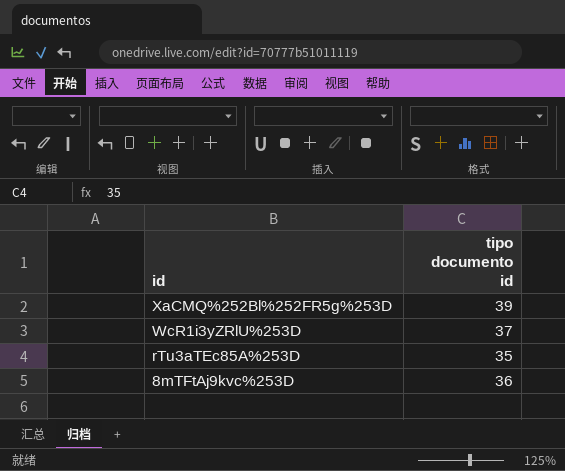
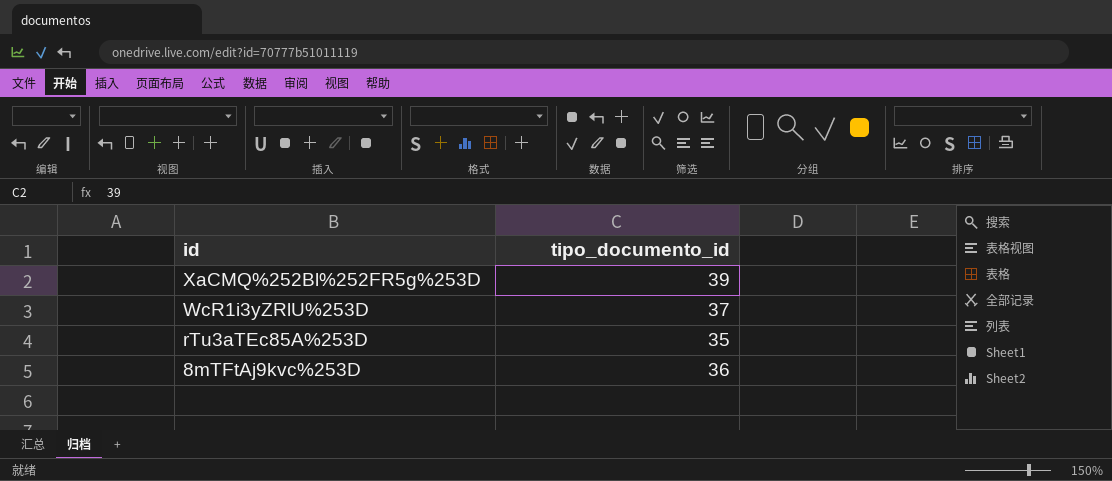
column name: tipo documento id -> tipo_documento_id

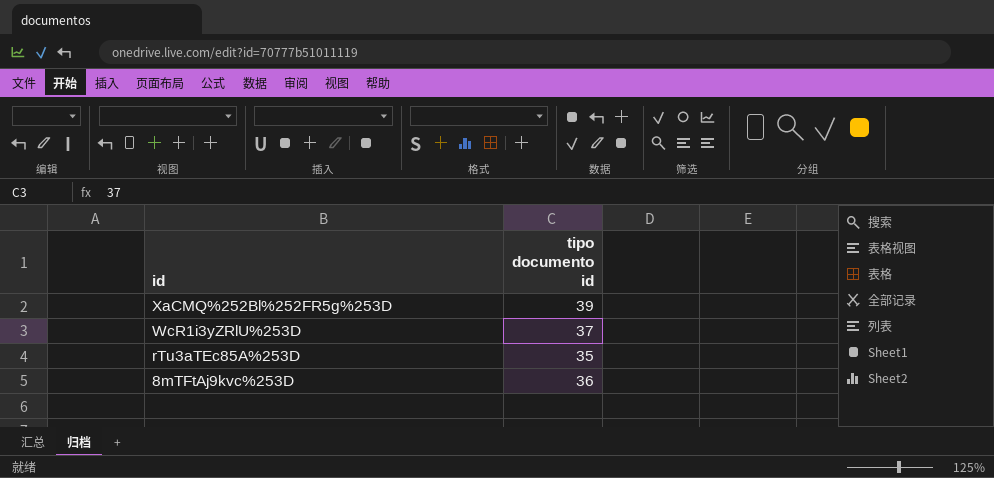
column name: tipo_documento_id -> tipo documento id

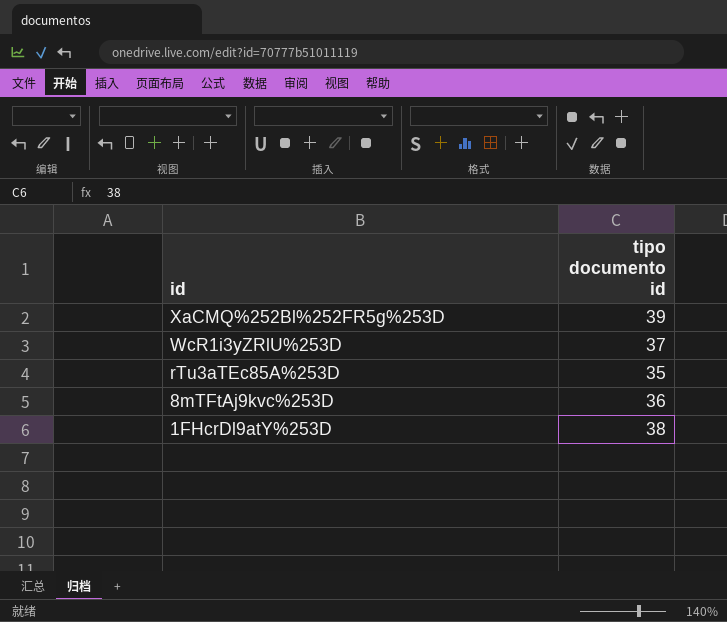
row 1FHcrDl9atY%253D: none -> 38

